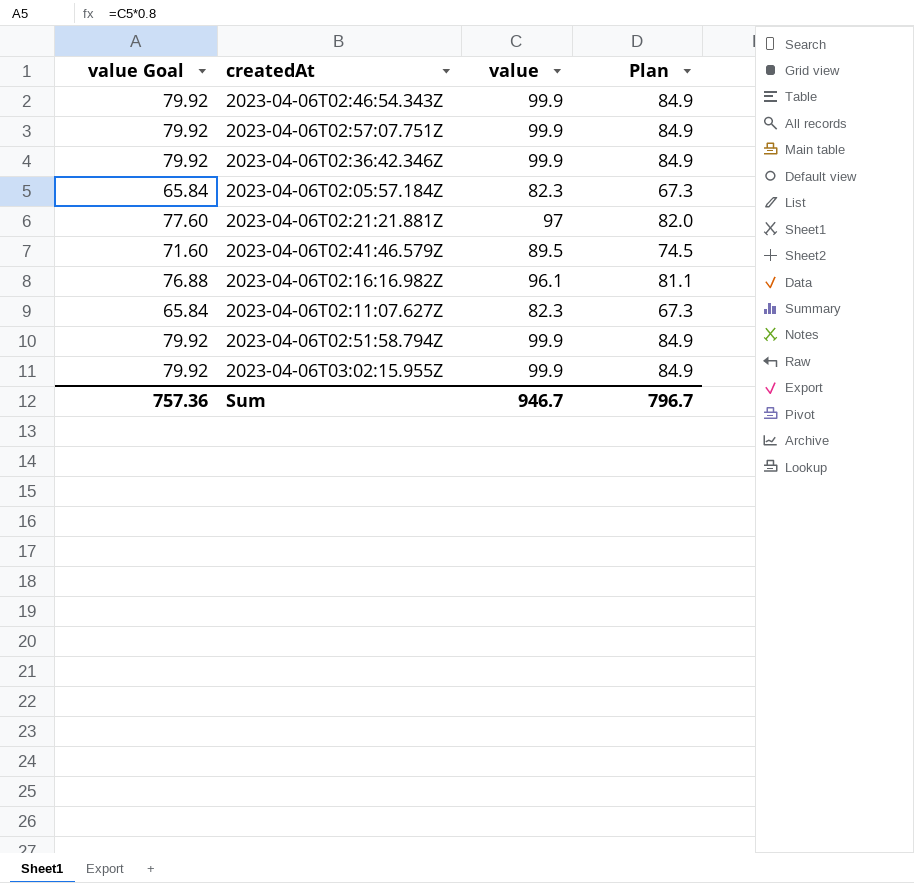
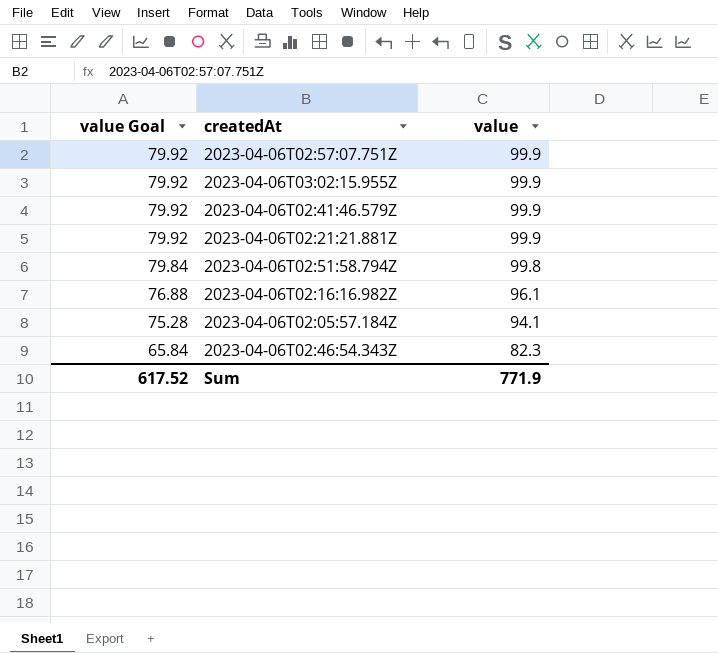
row order: none -> value Goal descending
column Plan | formula: [value] - 15 -> none
row 2023-04-06T02:36:42.346Z: 79.92 | 99.9 | 84.9 -> none
row 2023-04-06T02:11:07.627Z: 65.84 | 82.3 | 67.3 -> none
2023-04-06T02:41:46.579Z | value Goal: 71.60 -> 79.92
2023-04-06T02:41:46.579Z | value: 89.5 -> 99.9
2023-04-06T02:21:21.881Z | value Goal: 77.60 -> 79.92
2023-04-06T02:21:21.881Z | value: 97 -> 99.9
2023-04-06T02:51:58.794Z | value Goal: 79.92 -> 79.84
2023-04-06T02:51:58.794Z | value: 99.9 -> 99.8
2023-04-06T02:05:57.184Z | value Goal: 65.84 -> 75.28
2023-04-06T02:05:57.184Z | value: 82.3 -> 94.1
2023-04-06T02:46:54.343Z | value Goal: 79.92 -> 65.84
2023-04-06T02:46:54.343Z | value: 99.9 -> 82.3
Sum | value Goal: 757.36 -> 617.52
Sum | value: 946.7 -> 771.9

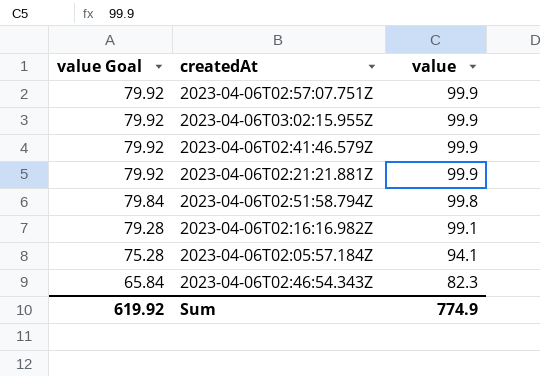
2023-04-06T02:16:16.982Z | value Goal: 76.88 -> 79.28
2023-04-06T02:16:16.982Z | value: 96.1 -> 99.1
Sum | value Goal: 617.52 -> 619.92
Sum | value: 771.9 -> 774.9

